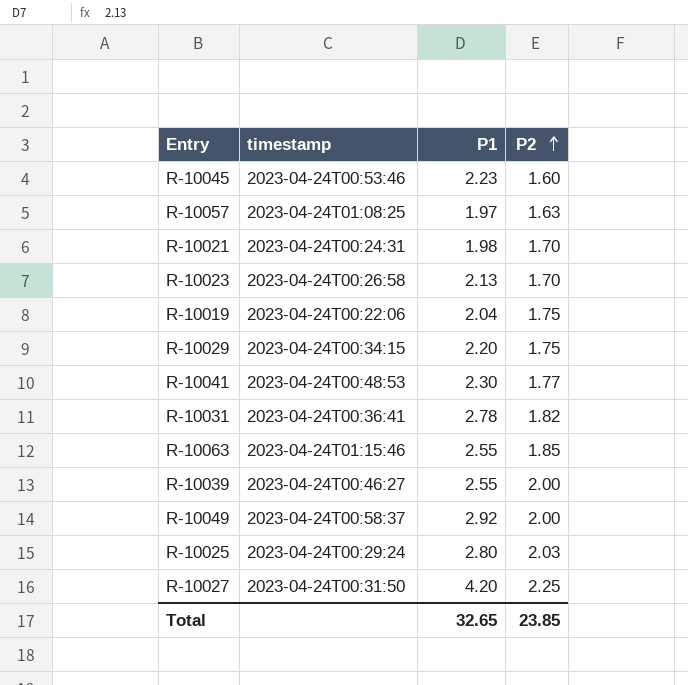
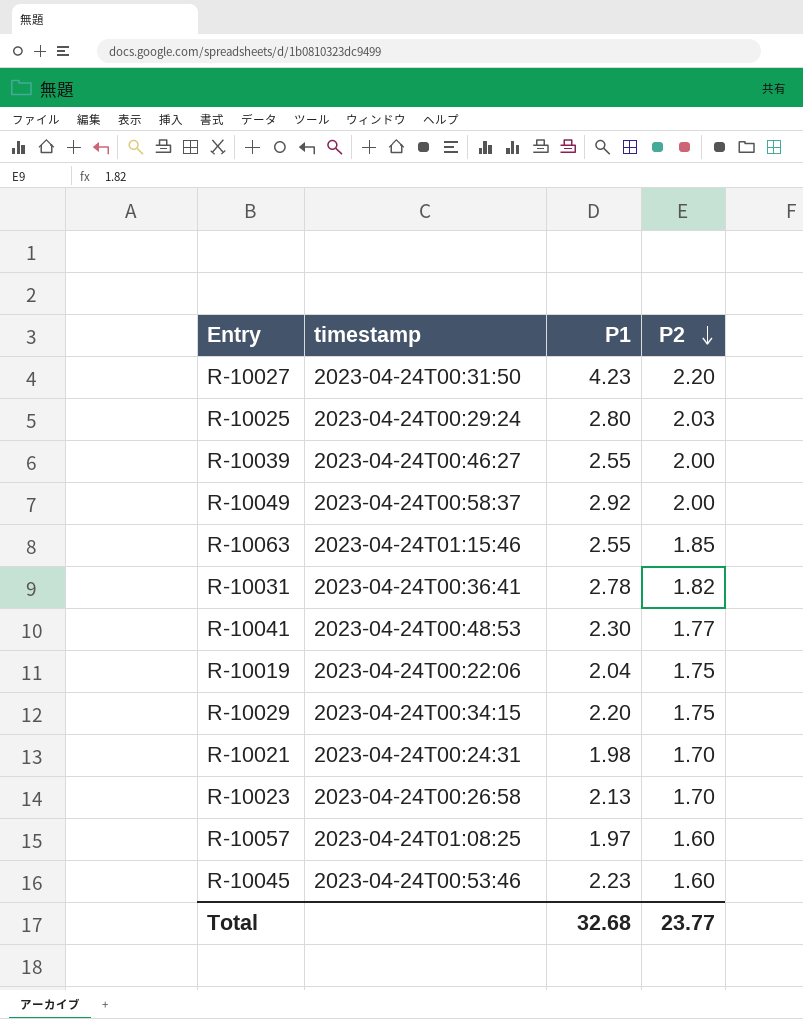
row order: P2 ascending -> P2 descending
R-10027 | P1: 4.20 -> 4.23
R-10027 | P2: 2.25 -> 2.20
R-10057 | P2: 1.63 -> 1.60
Total | P1: 32.65 -> 32.68
Total | P2: 23.85 -> 23.77

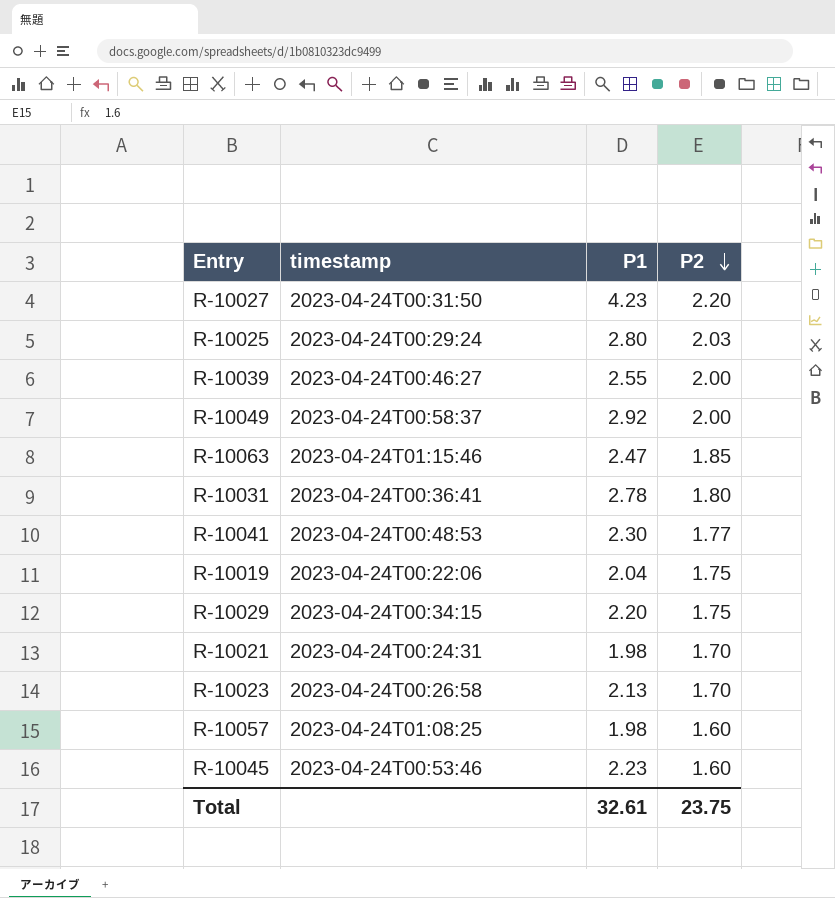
R-10063 | P1: 2.55 -> 2.47
R-10031 | P2: 1.82 -> 1.80
R-10057 | P1: 1.97 -> 1.98
Total | P1: 32.68 -> 32.61
Total | P2: 23.77 -> 23.75

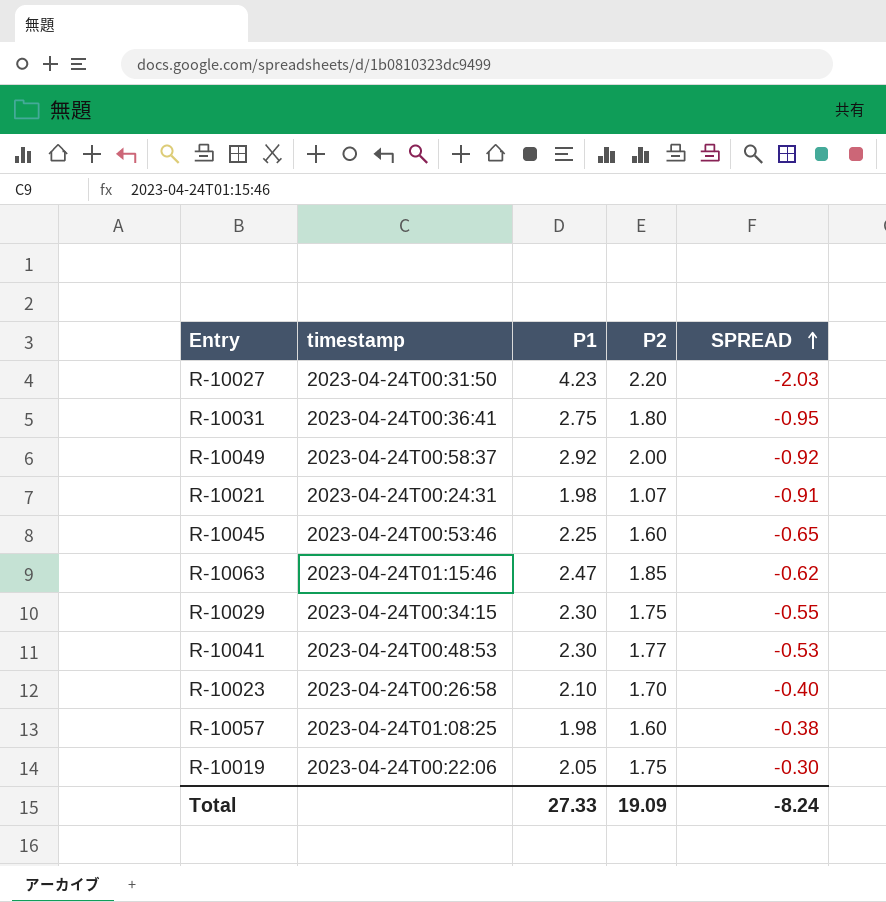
row order: P2 descending -> SPREAD ascending
column SPREAD | formula: none -> [P2] - [P1]
row R-10025: 2023-04-24T00:29:24 | 2.80 | 2.03 -> none
row R-10039: 2023-04-24T00:46:27 | 2.55 | 2.00 -> none
R-10031 | P1: 2.78 -> 2.75
R-10021 | P2: 1.70 -> 1.07
R-10045 | P1: 2.23 -> 2.25
R-10029 | P1: 2.20 -> 2.30
R-10023 | P1: 2.13 -> 2.10
R-10019 | P1: 2.04 -> 2.05
Total | P1: 32.61 -> 27.33
Total | P2: 23.75 -> 19.09

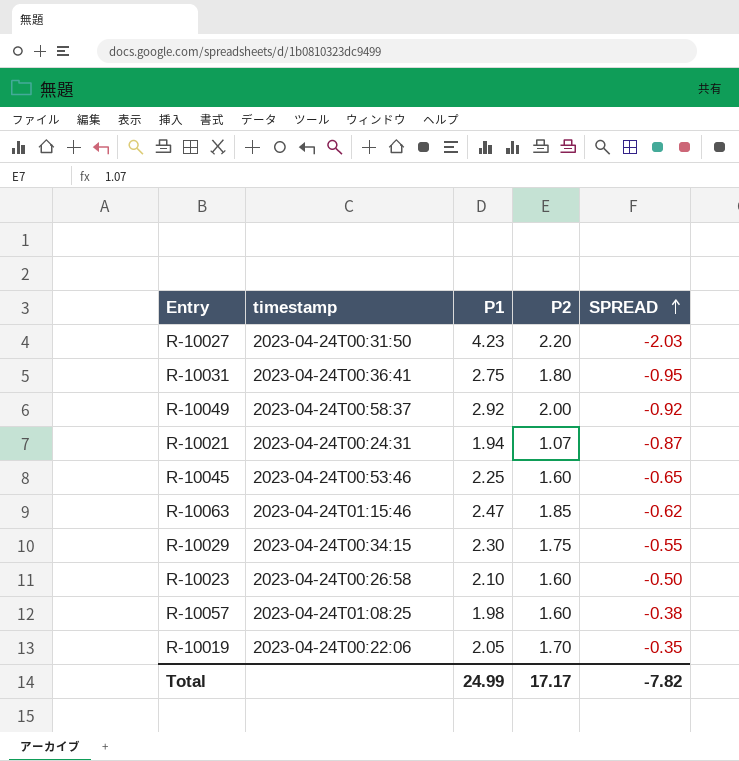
row R-10041: 2023-04-24T00:48:53 | 2.30 | 1.77 | -0.53 -> none
R-10021 | P1: 1.98 -> 1.94
R-10021 | SPREAD: -0.91 -> -0.87
R-10023 | P2: 1.70 -> 1.60
R-10023 | SPREAD: -0.40 -> -0.50
R-10019 | P2: 1.75 -> 1.70
R-10019 | SPREAD: -0.30 -> -0.35
Total | P1: 27.33 -> 24.99
Total | P2: 19.09 -> 17.17
Total | SPREAD: -8.24 -> -7.82

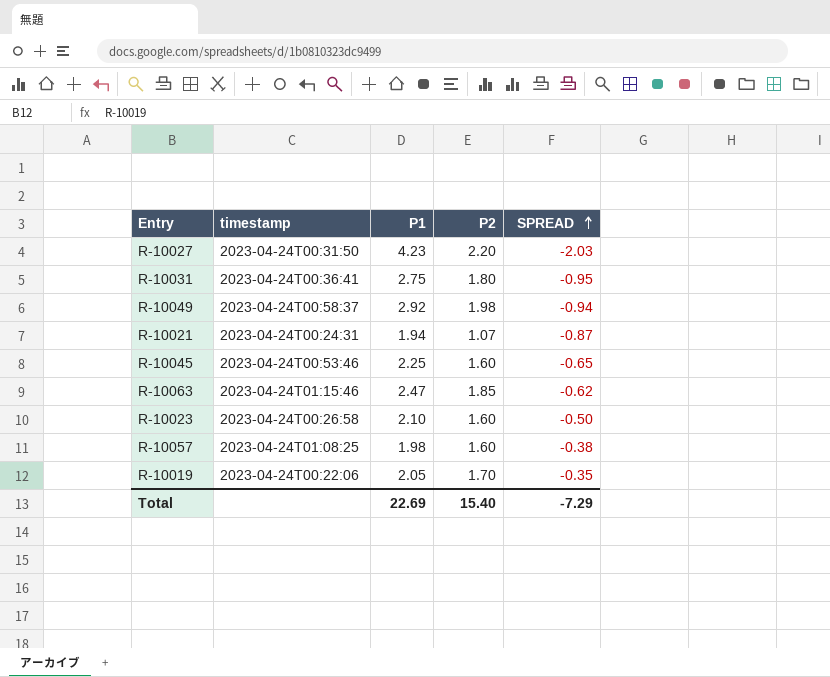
row R-10029: 2023-04-24T00:34:15 | 2.30 | 1.75 | -0.55 -> none
R-10049 | P2: 2.00 -> 1.98
R-10049 | SPREAD: -0.92 -> -0.94
Total | P1: 24.99 -> 22.69
Total | P2: 17.17 -> 15.40
Total | SPREAD: -7.82 -> -7.29

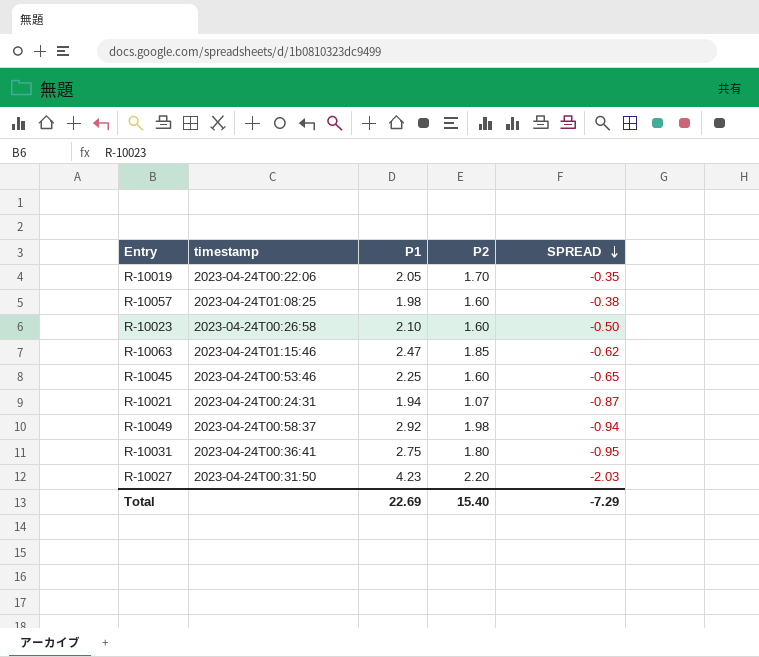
row order: SPREAD ascending -> SPREAD descending

